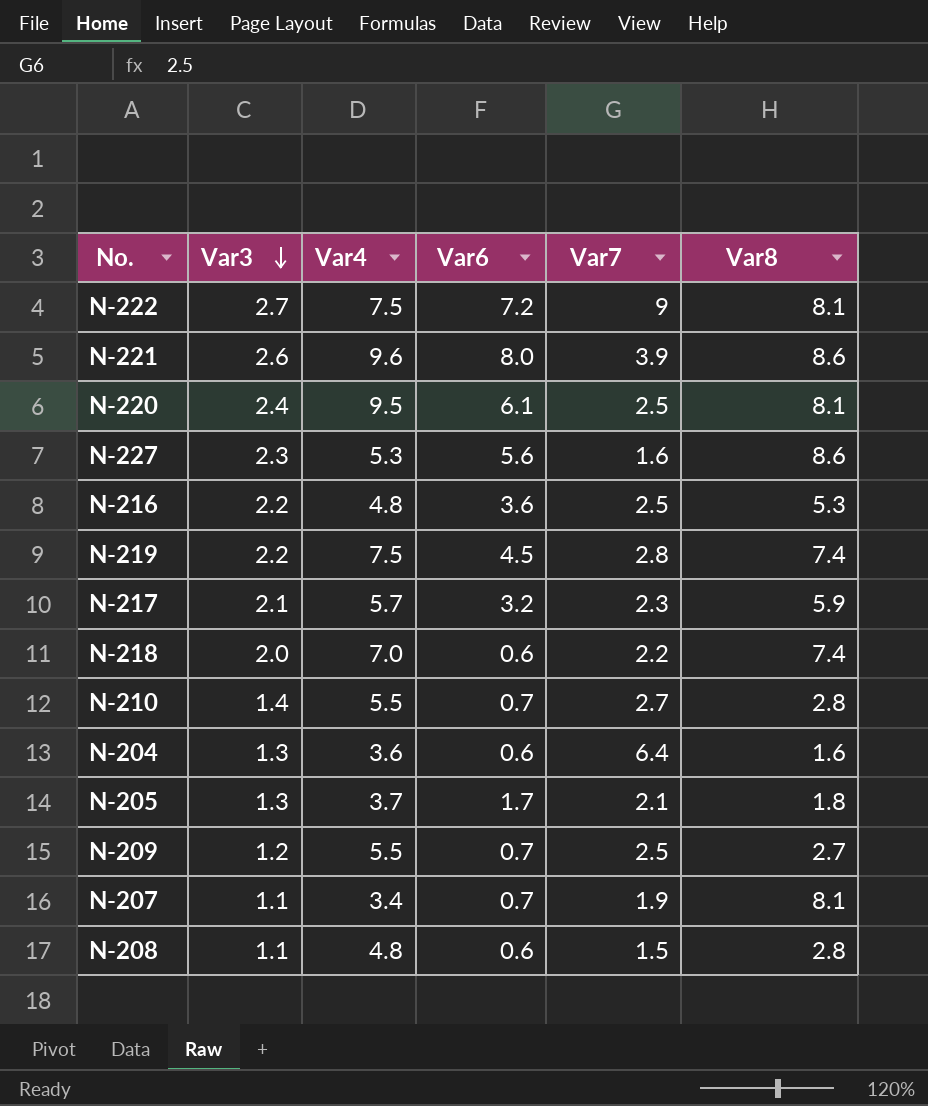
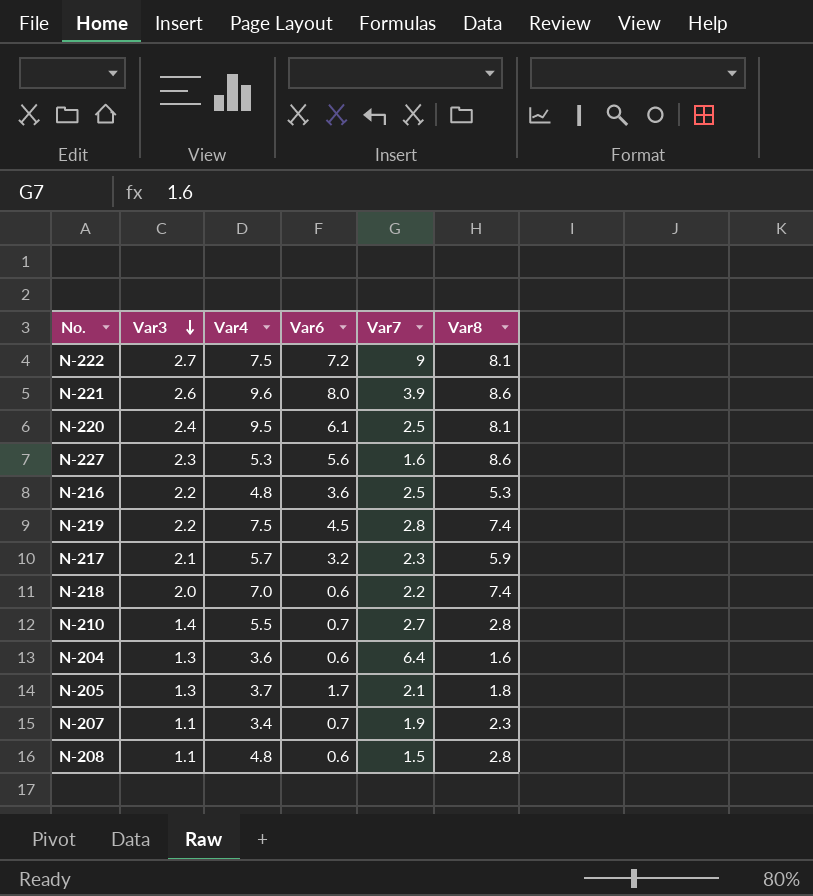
row N-209: 1.2 | 5.5 | 0.7 | 2.5 | 2.7 -> none
N-207 | Var8: 8.1 -> 2.3

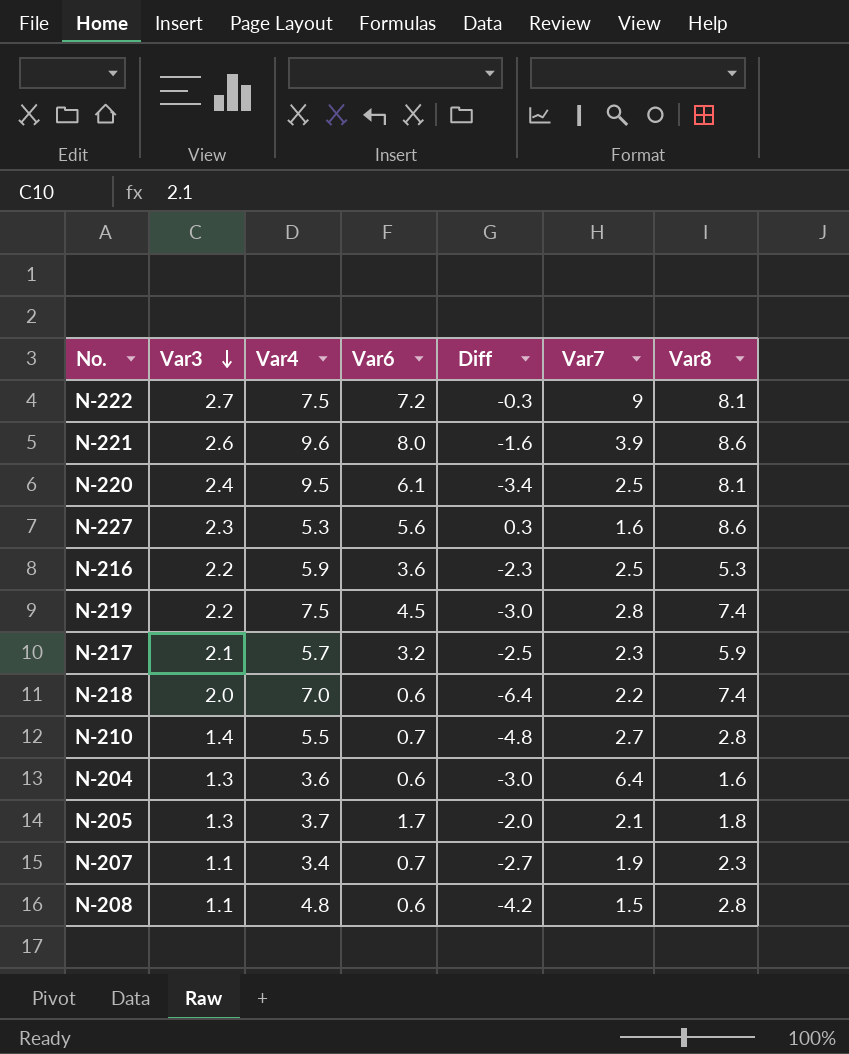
column Diff | formula: none -> [Var6] - [Var4]
N-216 | Var4: 4.8 -> 5.9

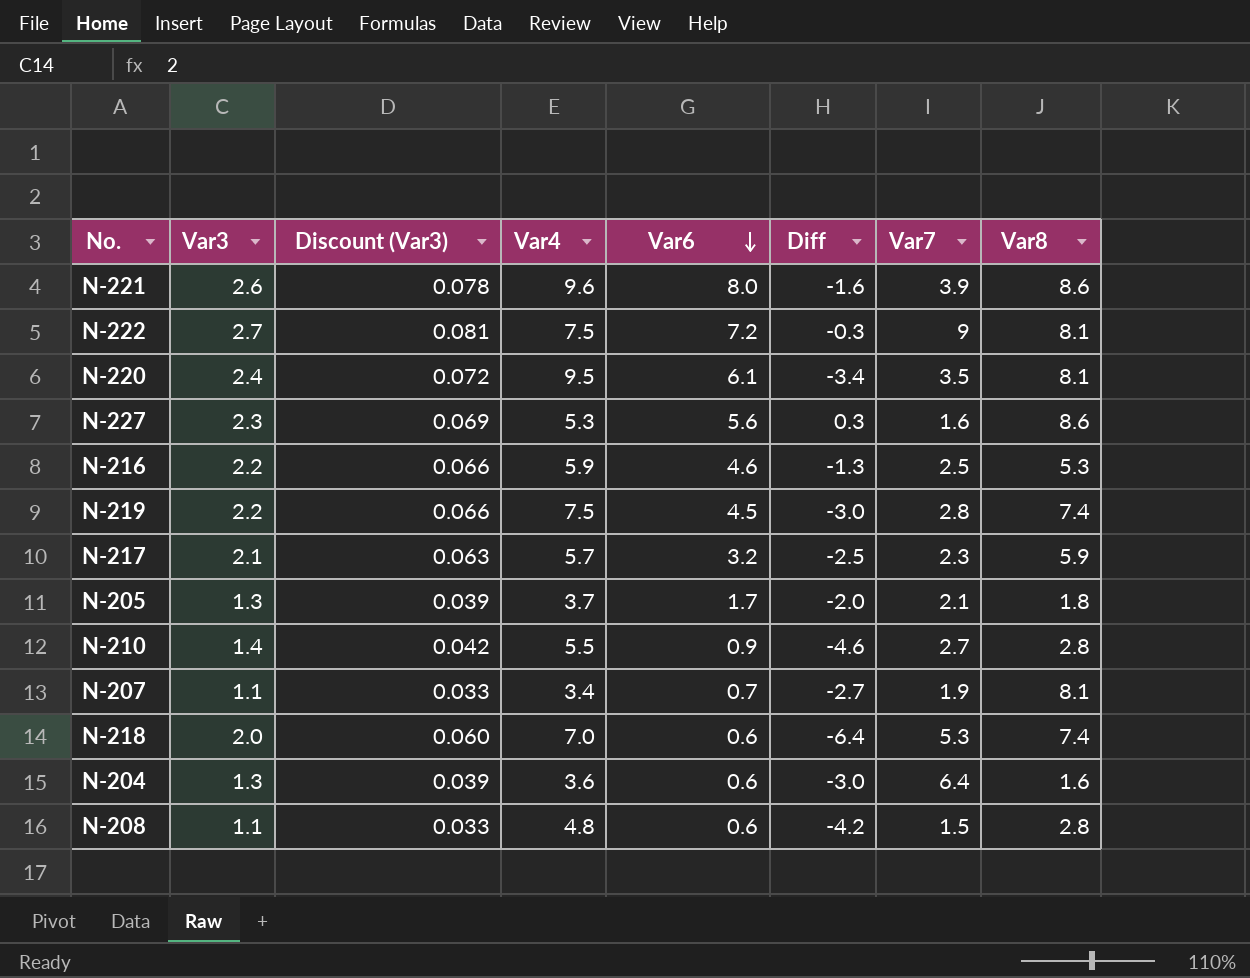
row order: Var3 descending -> Var6 descending
column Discount (Var3) | formula: none -> [Var3] * 0.03
N-220 | Var7: 2.5 -> 3.5
N-216 | Var6: 3.6 -> 4.6
N-216 | Diff: -2.3 -> -1.3
N-210 | Var6: 0.7 -> 0.9
N-210 | Diff: -4.8 -> -4.6
N-207 | Var8: 2.3 -> 8.1
N-218 | Var7: 2.2 -> 5.3

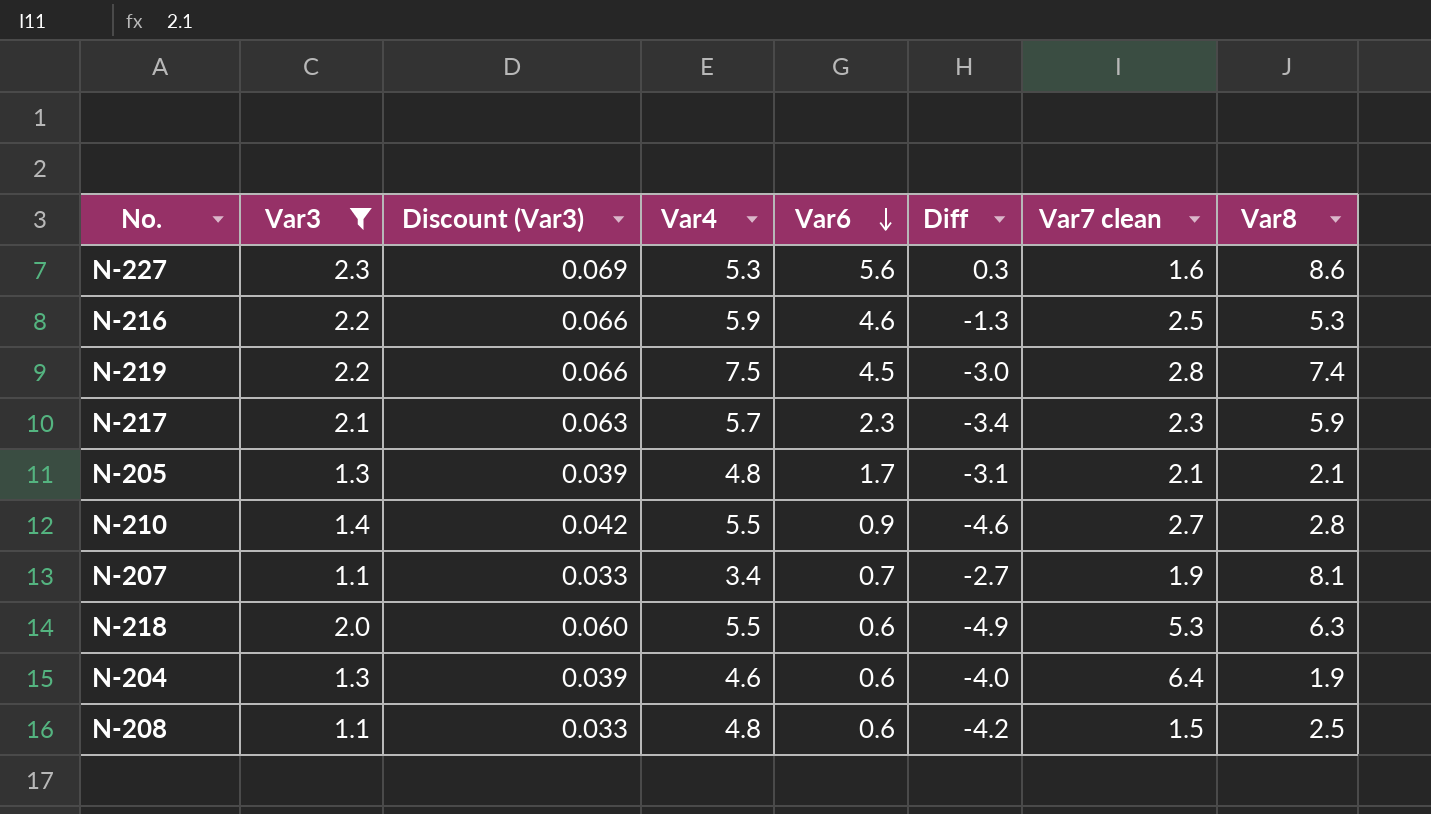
filter: none -> Var3 <= 2.3
column name: Var7 -> Var7 clean
N-217 | Var6: 3.2 -> 2.3
N-217 | Diff: -2.5 -> -3.4
N-205 | Var4: 3.7 -> 4.8
N-205 | Diff: -2.0 -> -3.1
N-205 | Var8: 1.8 -> 2.1
N-218 | Var4: 7.0 -> 5.5
N-218 | Diff: -6.4 -> -4.9
N-218 | Var8: 7.4 -> 6.3
N-204 | Var4: 3.6 -> 4.6
N-204 | Diff: -3.0 -> -4.0
N-204 | Var8: 1.6 -> 1.9
N-208 | Var8: 2.8 -> 2.5

